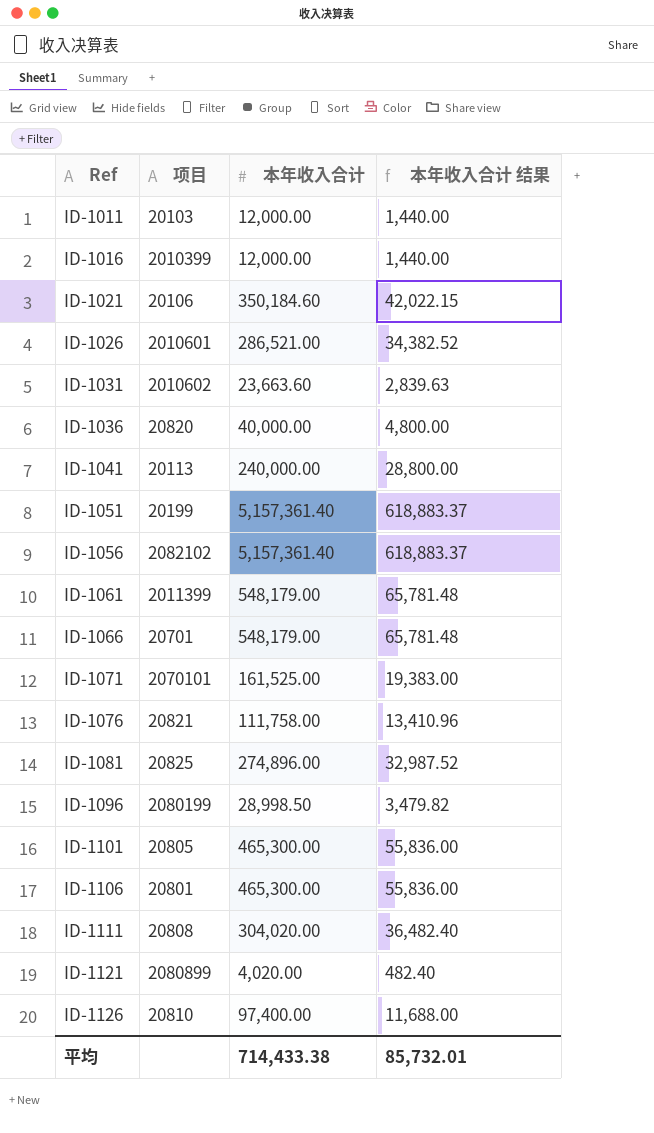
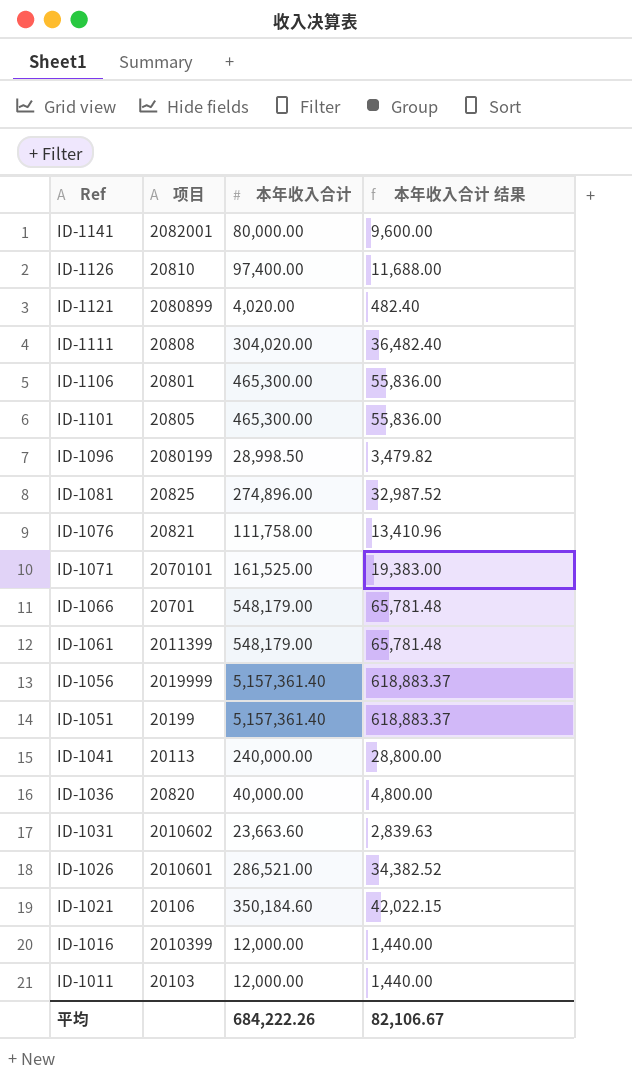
row order: Ref ascending -> Ref descending
row ID-1141: none -> 2082001 | 80,000.00 | 9,600.00
ID-1056 | 项目: 2082102 -> 2019999
平均 | 本年收入合计: 714,433.38 -> 684,222.26
平均 | 本年收入合计 结果: 85,732.01 -> 82,106.67

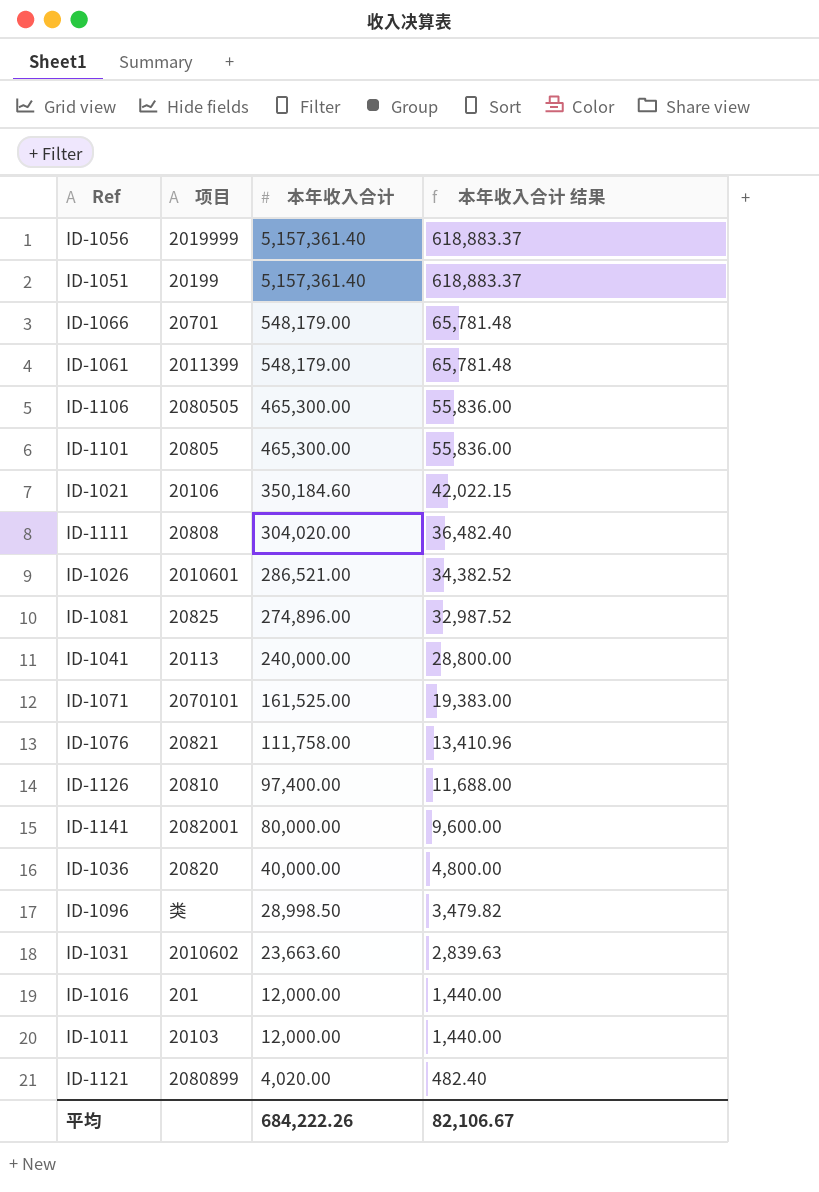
row order: Ref descending -> 本年收入合计 descending
ID-1106 | 项目: 20801 -> 2080505
ID-1096 | 项目: 2080199 -> 类
ID-1016 | 项目: 2010399 -> 201

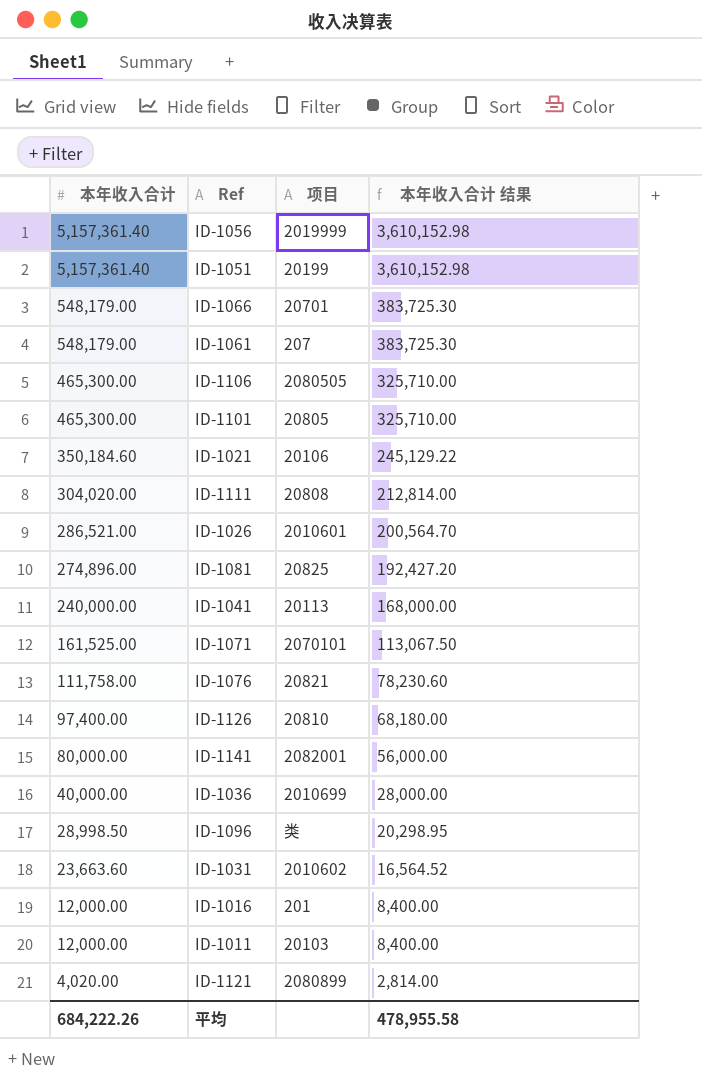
column 本年收入合计 | position: 3 -> 1
column 本年收入合计 结果 | formula: [本年收入合计] * 0.12 -> [本年收入合计] * 0.7
ID-1061 | 项目: 2011399 -> 207
ID-1036 | 项目: 20820 -> 2010699
平均 | 本年收入合计 结果: 82,106.67 -> 478,955.58

